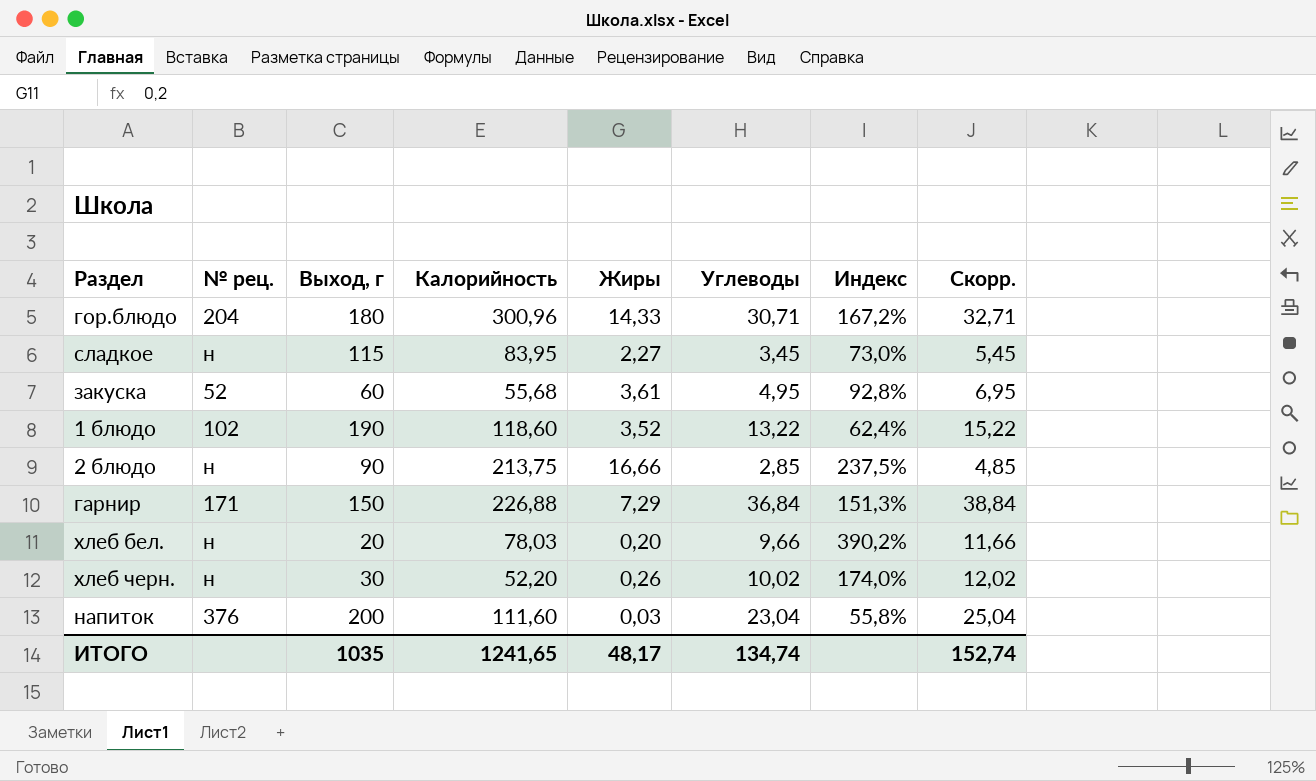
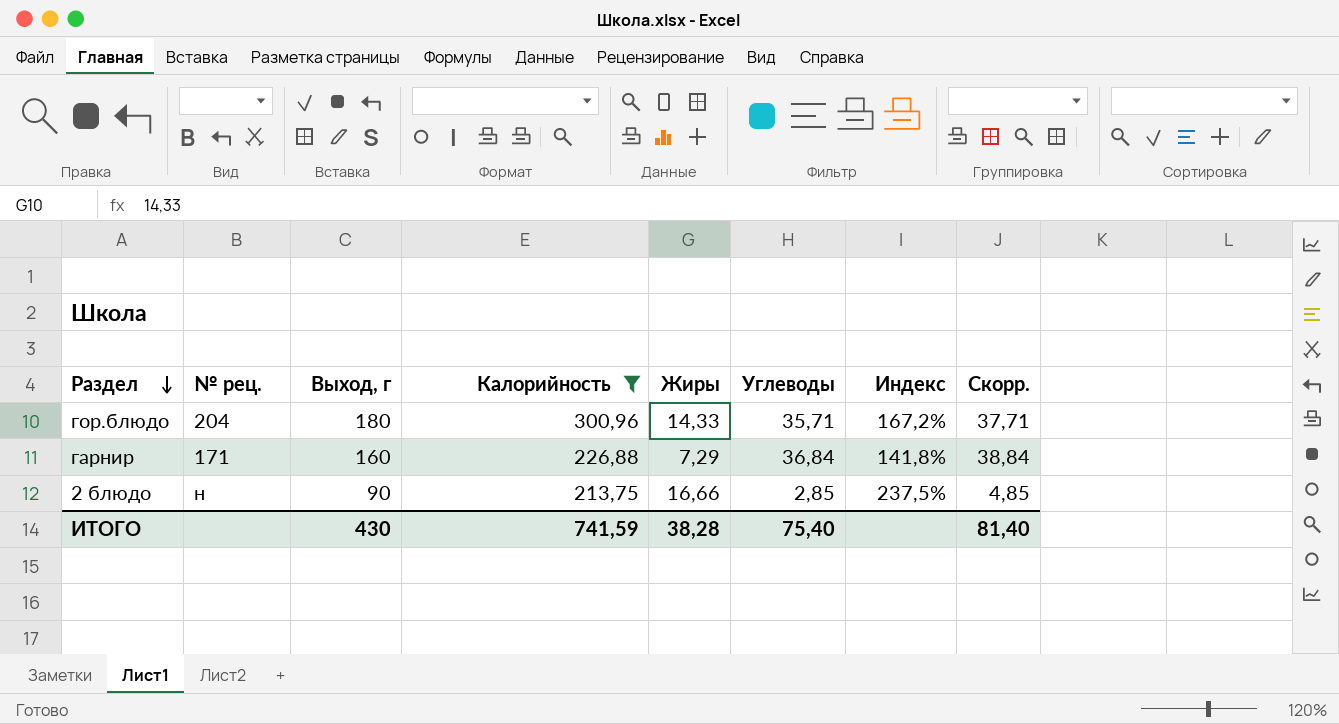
filter: none -> Калорийность >= 213,75
row order: none -> Раздел descending
гор.блюдо | Углеводы: 30,71 -> 35,71
гор.блюдо | Скорр.: 32,71 -> 37,71
гарнир | Выход, г: 150 -> 160
гарнир | Индекс: 151,3% -> 141,8%
ИТОГО | Выход, г: 1035 -> 430
ИТОГО | Калорийность: 1241,65 -> 741,59
ИТОГО | Жиры: 48,17 -> 38,28
ИТОГО | Углеводы: 134,74 -> 75,40
ИТОГО | Скорр.: 152,74 -> 81,40

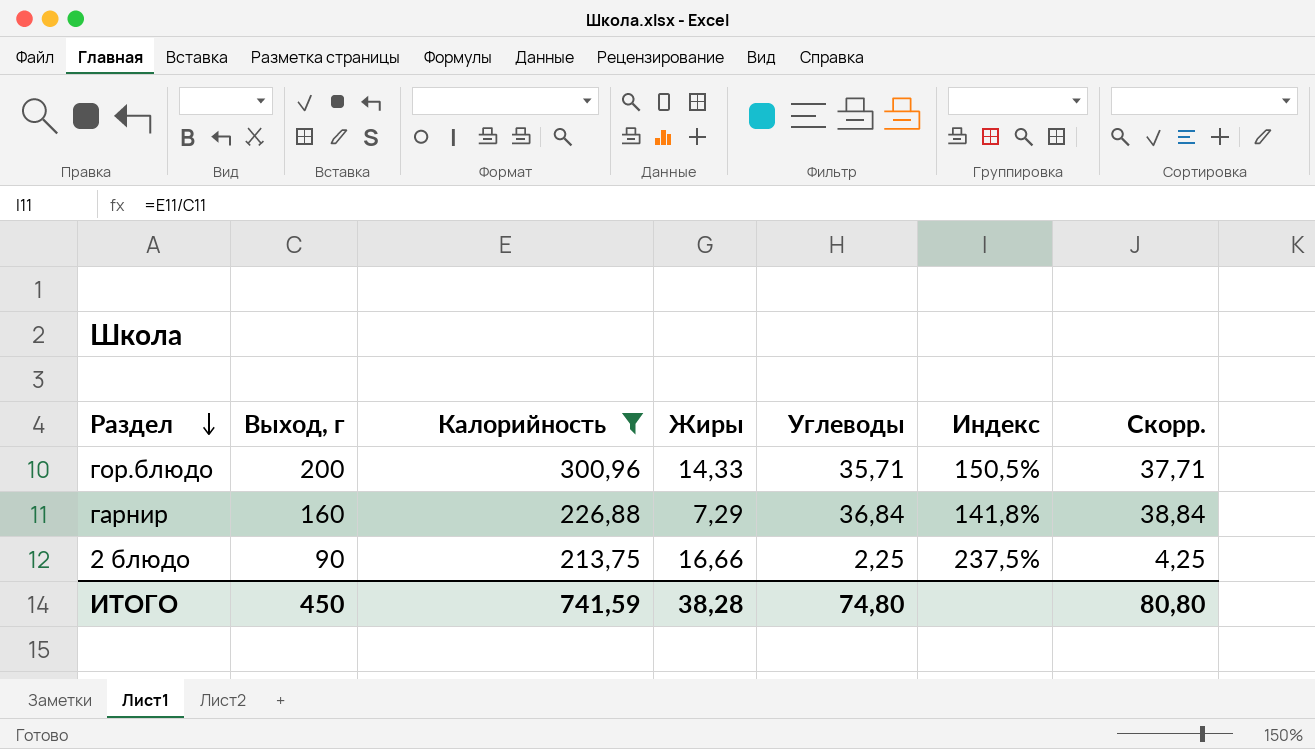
column № рец. | position: 2 -> none
гор.блюдо | Выход, г: 180 -> 200
гор.блюдо | Индекс: 167,2% -> 150,5%
2 блюдо | Углеводы: 2,85 -> 2,25
2 блюдо | Скорр.: 4,85 -> 4,25
ИТОГО | Выход, г: 430 -> 450
ИТОГО | Углеводы: 75,40 -> 74,80
ИТОГО | Скорр.: 81,40 -> 80,80

